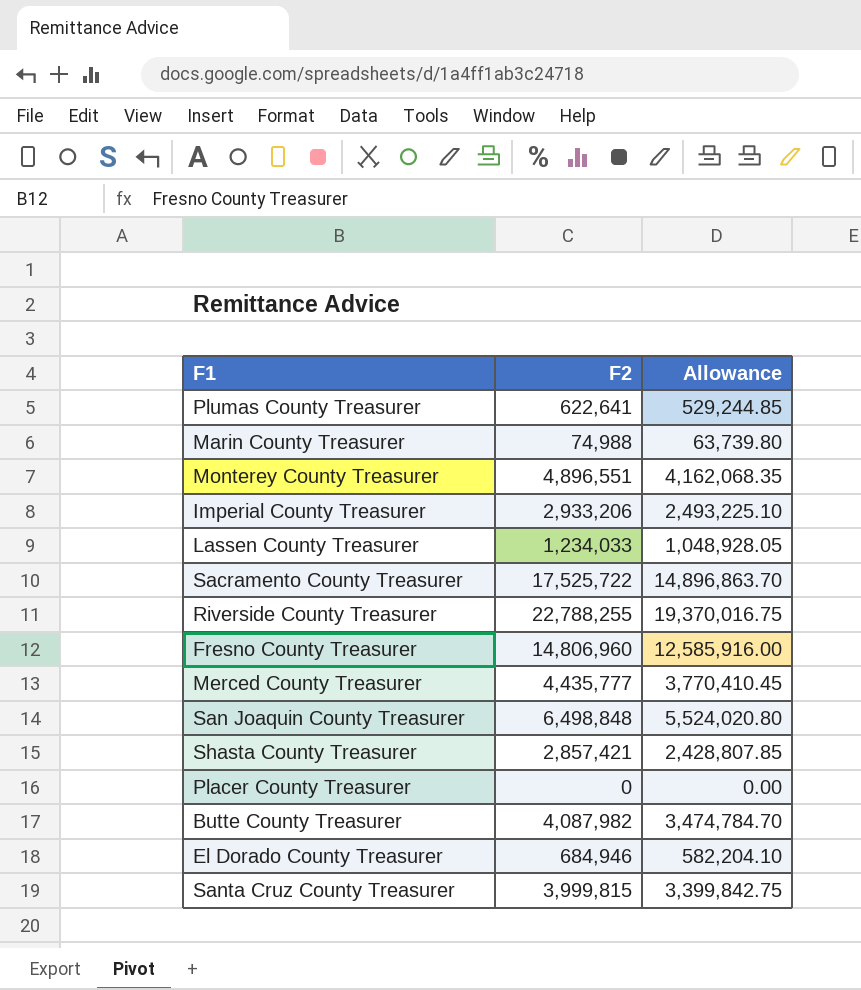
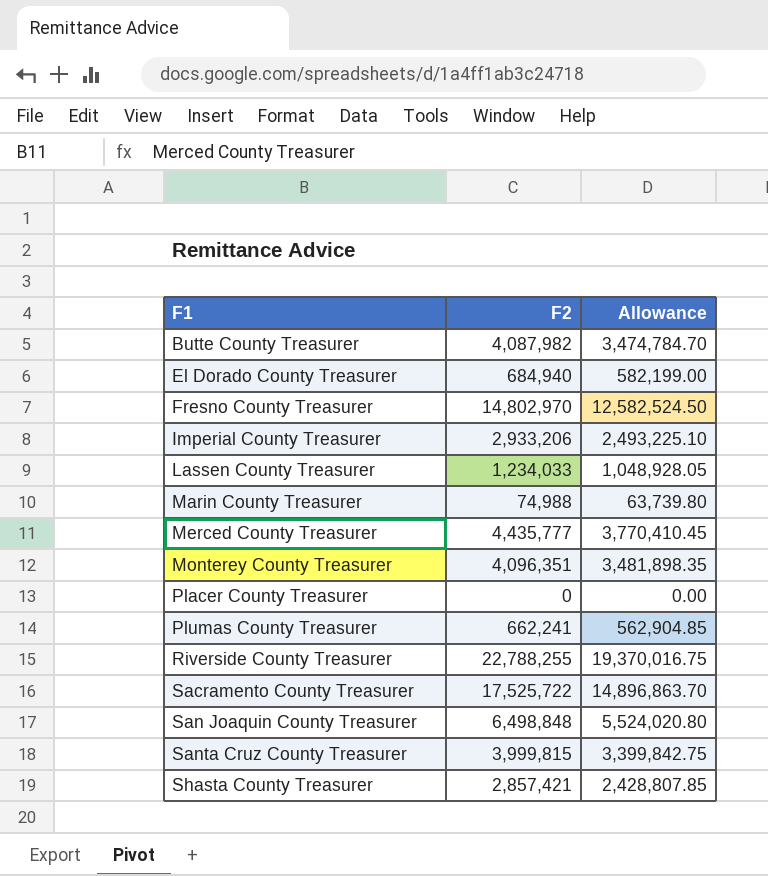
row order: none -> F1 ascending
El Dorado County Treasurer | F2: 684,946 -> 684,940
El Dorado County Treasurer | Allowance: 582,204.10 -> 582,199.00
Fresno County Treasurer | F2: 14,806,960 -> 14,802,970
Fresno County Treasurer | Allowance: 12,585,916.00 -> 12,582,524.50
Monterey County Treasurer | F2: 4,896,551 -> 4,096,351
Monterey County Treasurer | Allowance: 4,162,068.35 -> 3,481,898.35
Plumas County Treasurer | F2: 622,641 -> 662,241
Plumas County Treasurer | Allowance: 529,244.85 -> 562,904.85

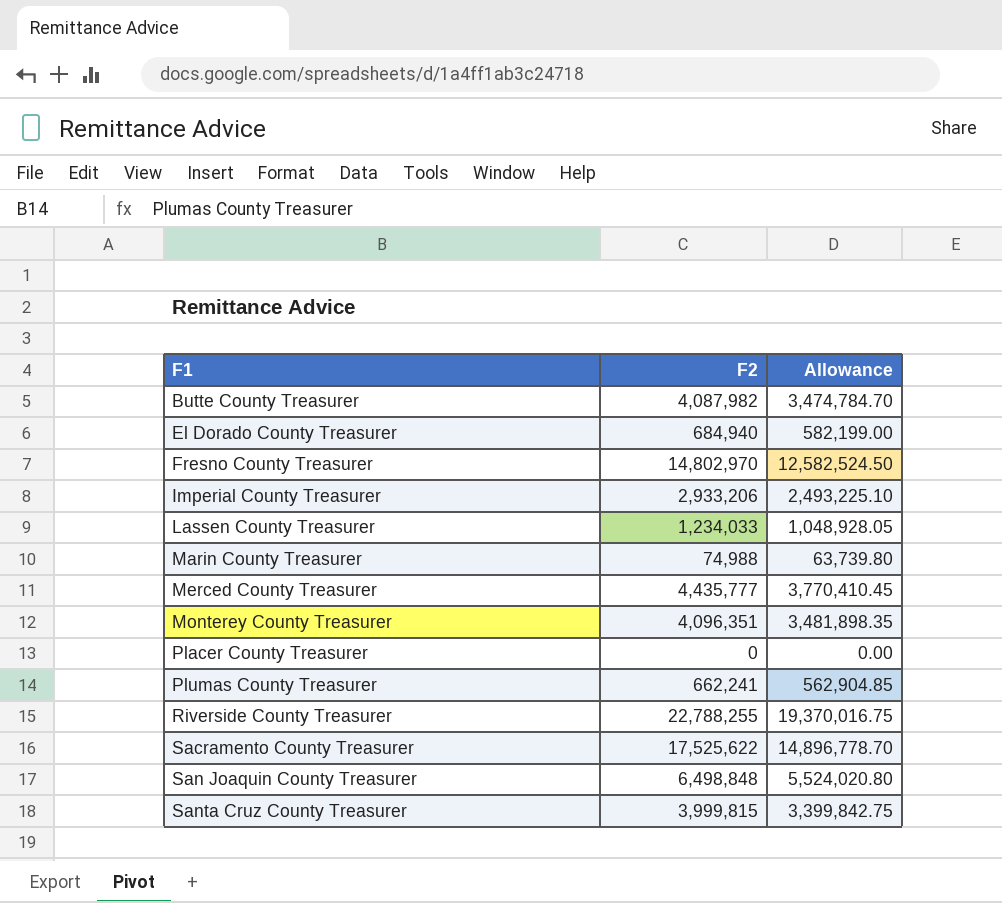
row Shasta County Treasurer: 2,857,421 | 2,428,807.85 -> none
Sacramento County Treasurer | F2: 17,525,722 -> 17,525,622
Sacramento County Treasurer | Allowance: 14,896,863.70 -> 14,896,778.70

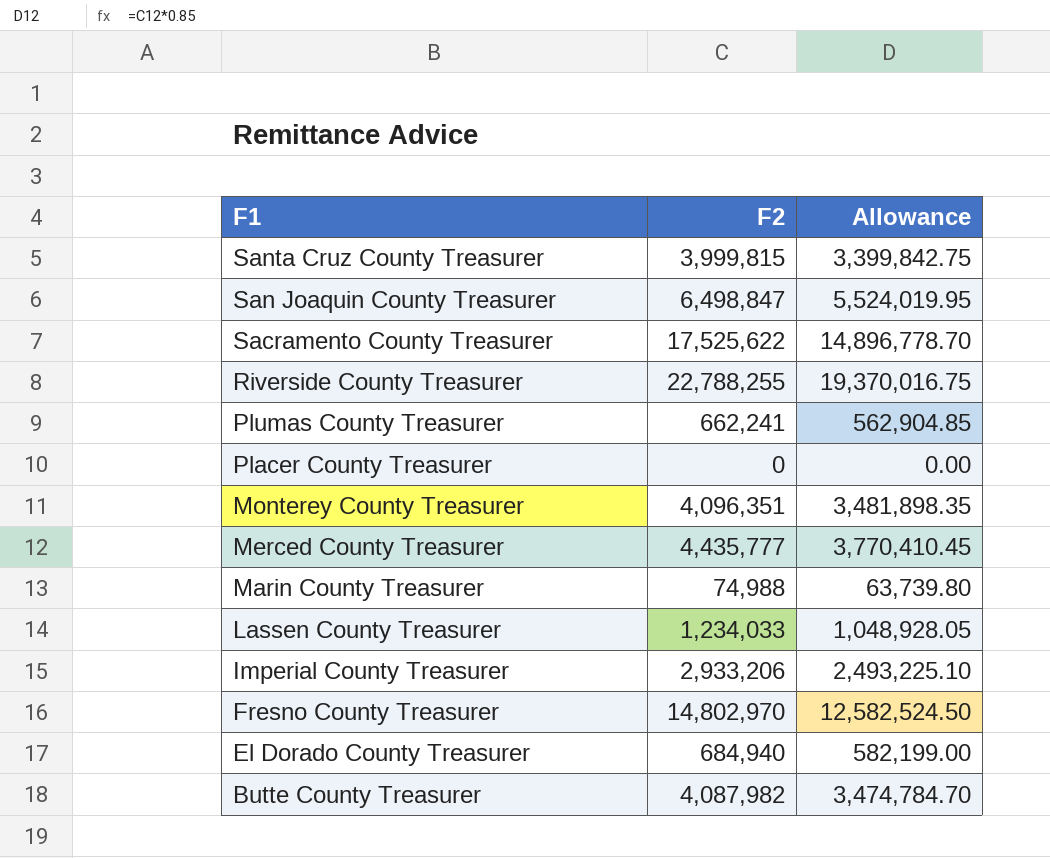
row order: F1 ascending -> F1 descending
San Joaquin County Treasurer | F2: 6,498,848 -> 6,498,847
San Joaquin County Treasurer | Allowance: 5,524,020.80 -> 5,524,019.95

